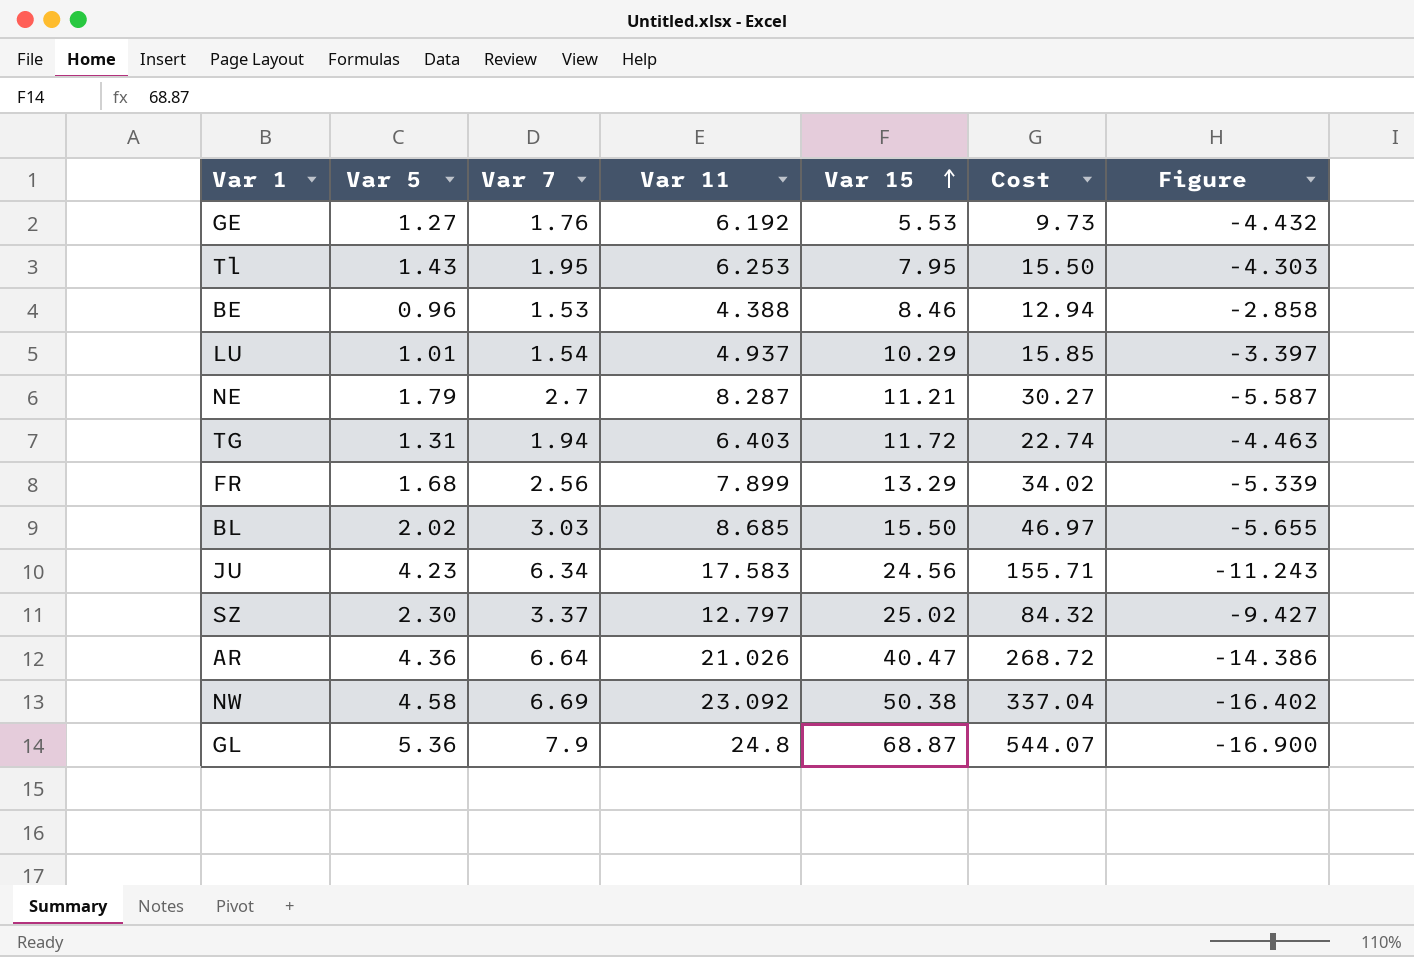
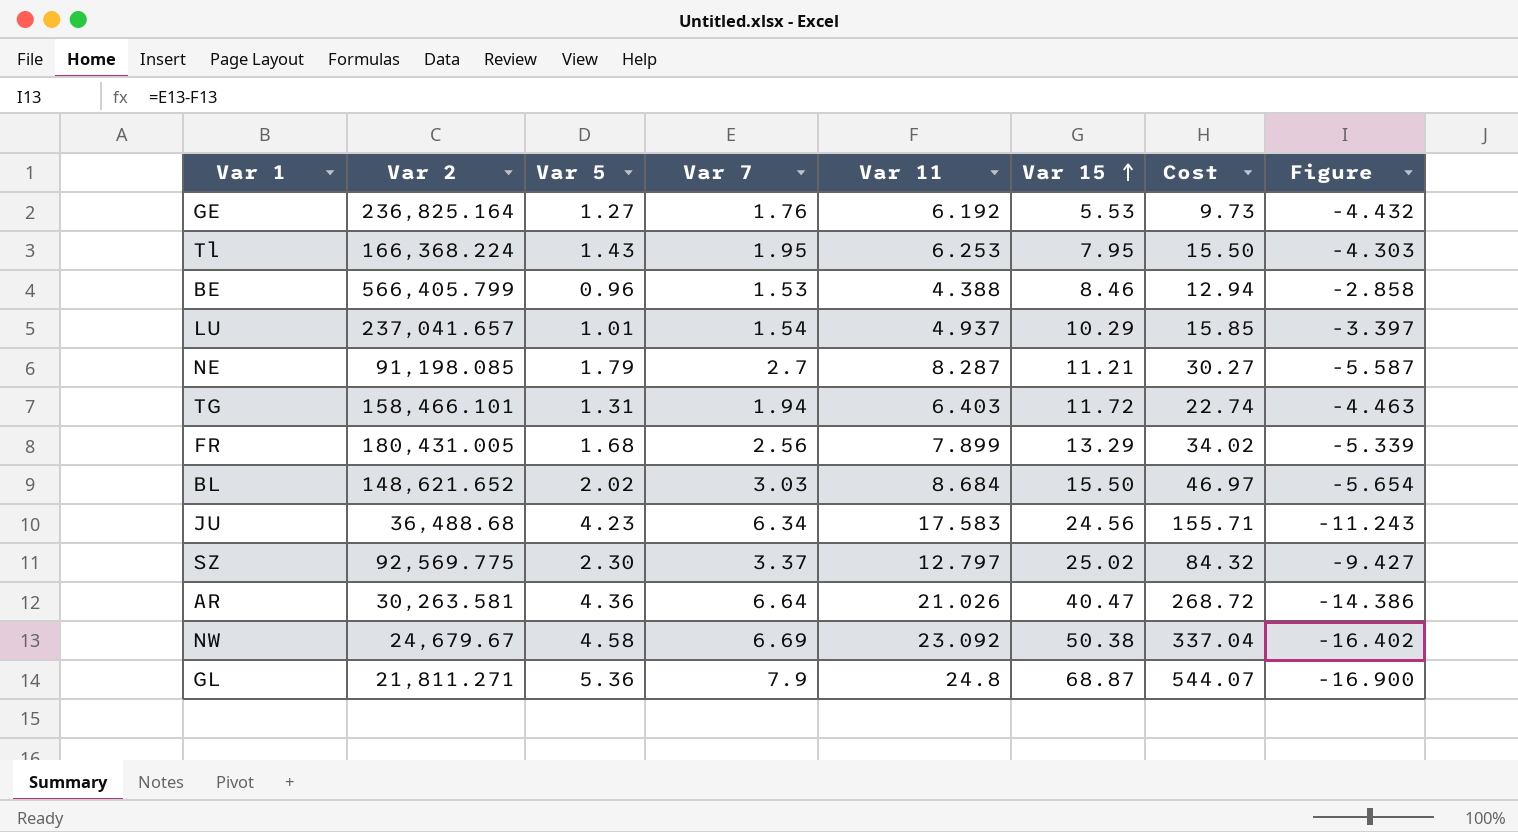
column Var 2 | position: none -> 2
BL | Var 11: 8.685 -> 8.684
BL | Figure: -5.655 -> -5.654

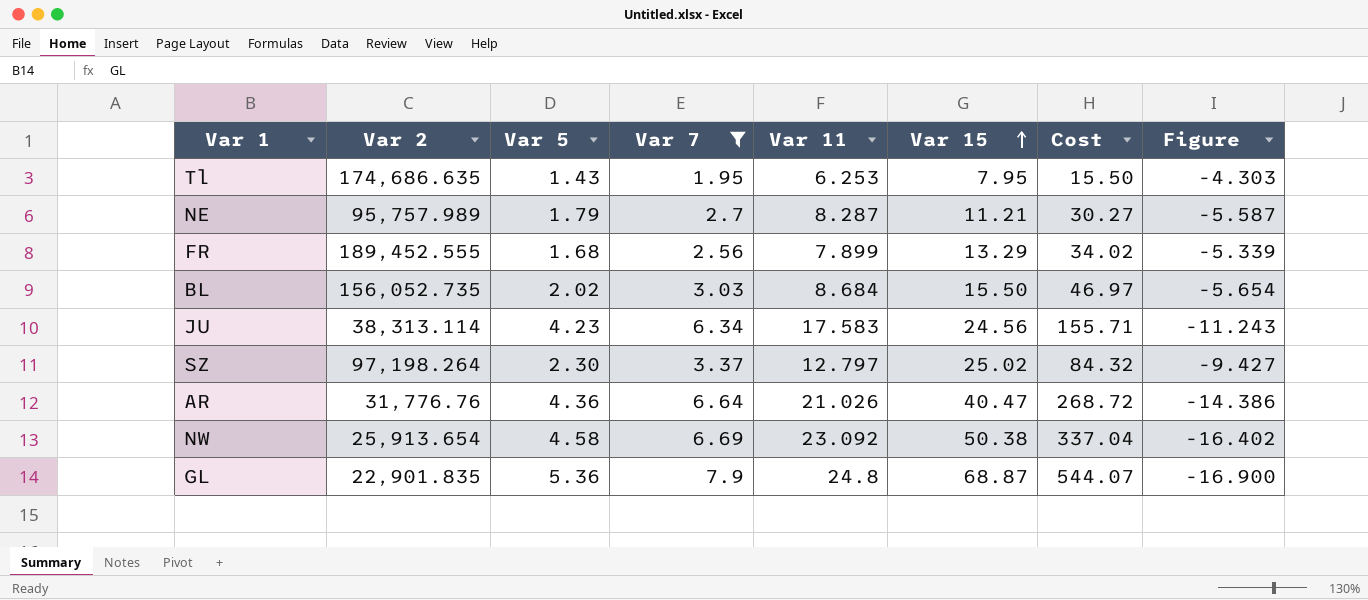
filter: none -> Var 7 >= 1.95
Tl | Var 2: 166,368.224 -> 174,686.635
NE | Var 2: 91,198.085 -> 95,757.989
FR | Var 2: 180,431.005 -> 189,452.555
BL | Var 2: 148,621.652 -> 156,052.735
JU | Var 2: 36,488.68 -> 38,313.114
SZ | Var 2: 92,569.775 -> 97,198.264
AR | Var 2: 30,263.581 -> 31,776.76
NW | Var 2: 24,679.67 -> 25,913.654
GL | Var 2: 21,811.271 -> 22,901.835

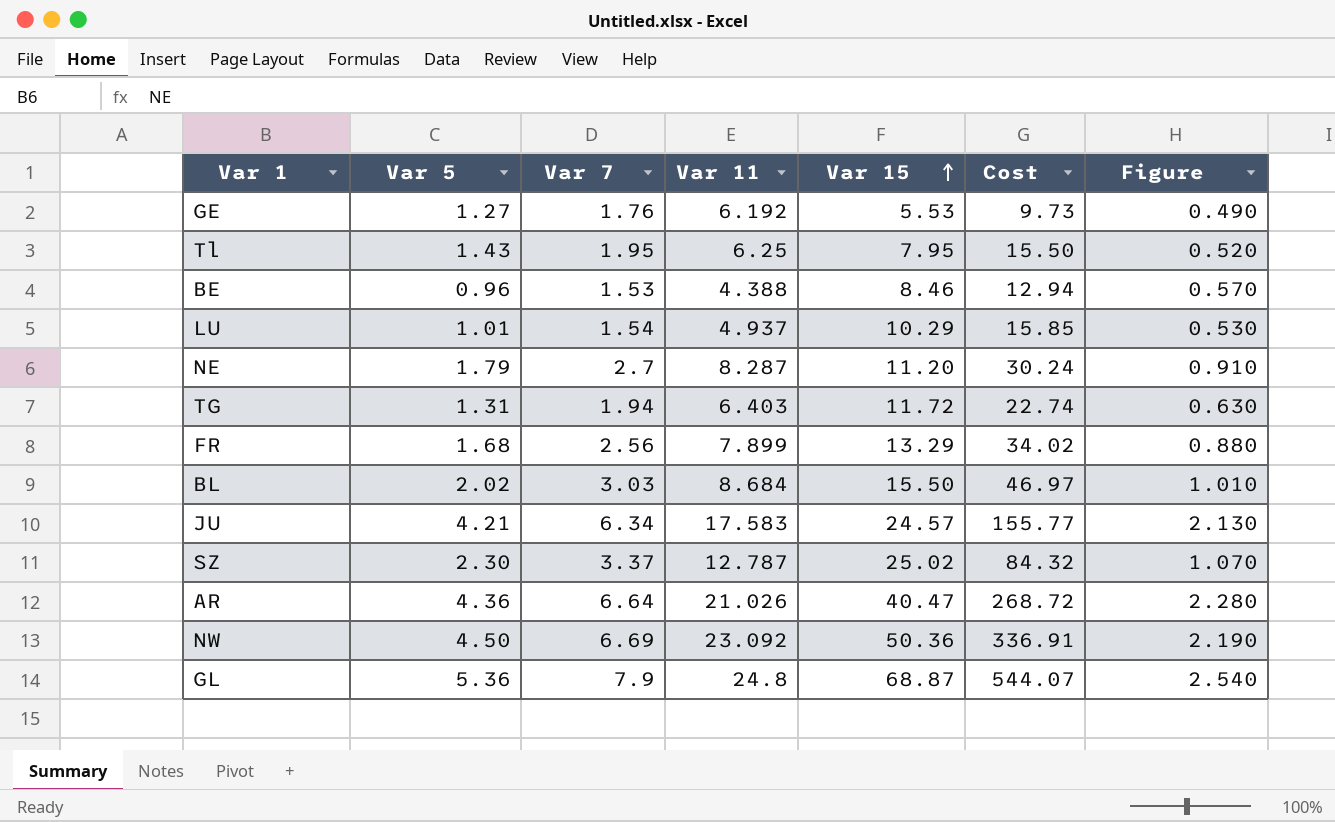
filter: Var 7 >= 1.95 -> none
column Var 2 | position: 2 -> none
column Figure | formula: [Var 7] - [Var 11] -> [Var 7] - [Var 5]
Tl | Var 11: 6.253 -> 6.25
NE | Var 15: 11.21 -> 11.20
NE | Cost: 30.27 -> 30.24
JU | Var 5: 4.23 -> 4.21
JU | Var 15: 24.56 -> 24.57
JU | Cost: 155.71 -> 155.77
SZ | Var 11: 12.797 -> 12.787
NW | Var 5: 4.58 -> 4.50
NW | Var 15: 50.38 -> 50.36
NW | Cost: 337.04 -> 336.91

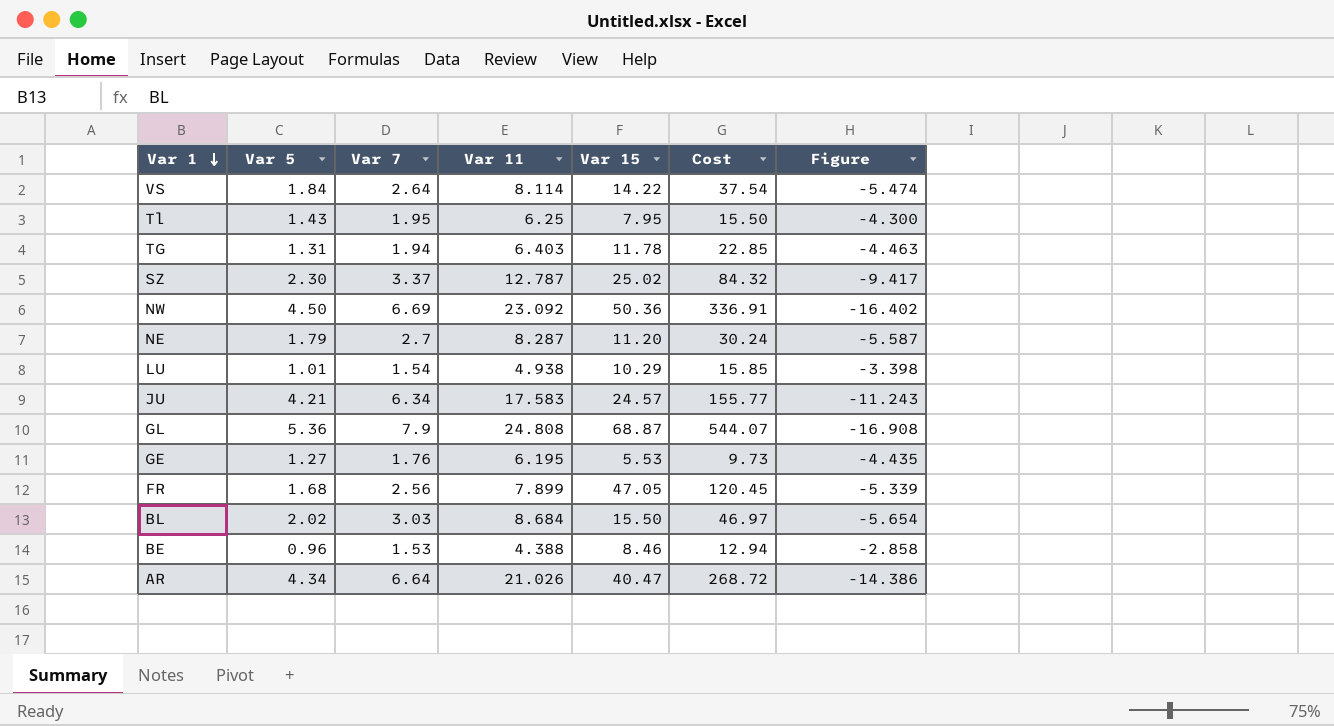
row order: Var 15 ascending -> Var 1 descending
column Figure | formula: [Var 7] - [Var 5] -> [Var 7] - [Var 11]
row VS: none -> 1.84 | 2.64 | 8.114 | 14.22 | 37.54 | -5.474
TG | Var 15: 11.72 -> 11.78
TG | Cost: 22.74 -> 22.85
LU | Var 11: 4.937 -> 4.938
GL | Var 11: 24.8 -> 24.808
GE | Var 11: 6.192 -> 6.195
FR | Var 15: 13.29 -> 47.05
FR | Cost: 34.02 -> 120.45
AR | Var 5: 4.36 -> 4.34

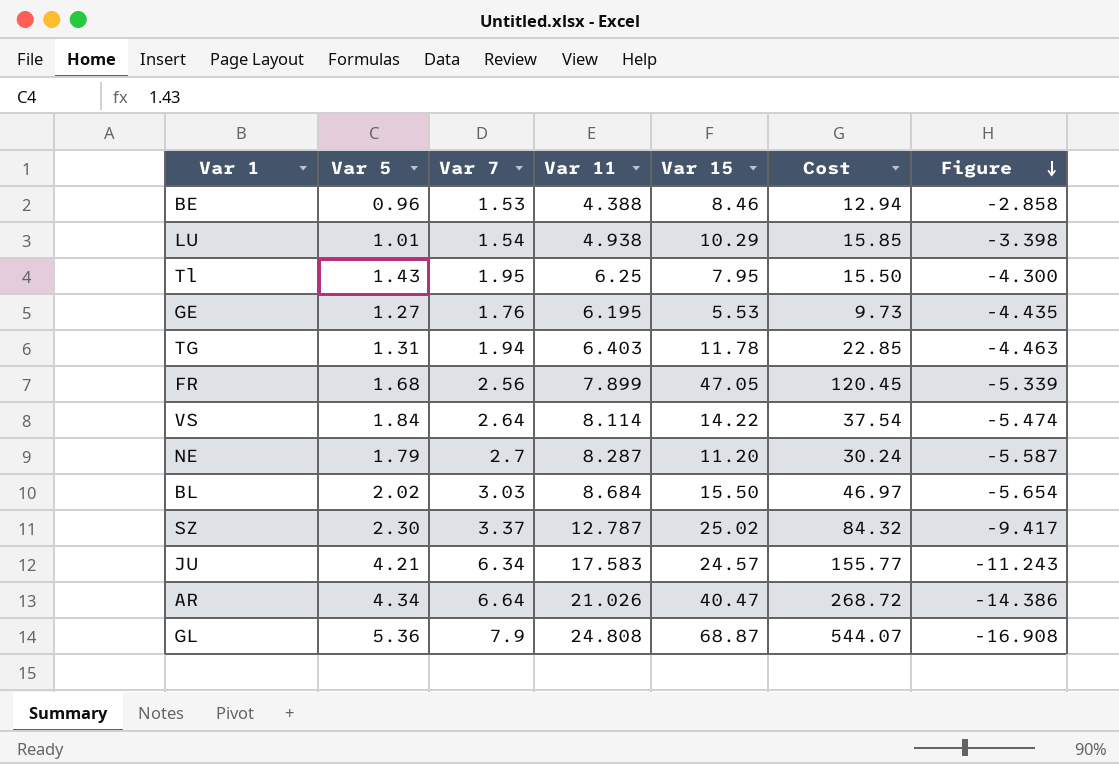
row order: Var 1 descending -> Figure descending
row NW: 4.50 | 6.69 | 23.092 | 50.36 | 336.91 | -16.402 -> none

